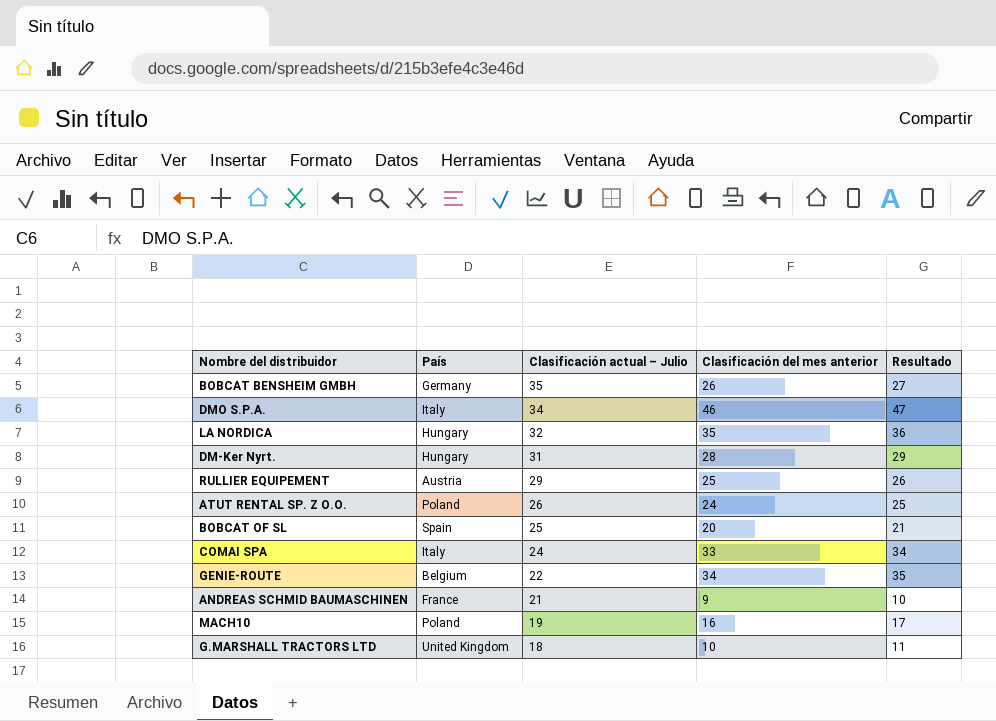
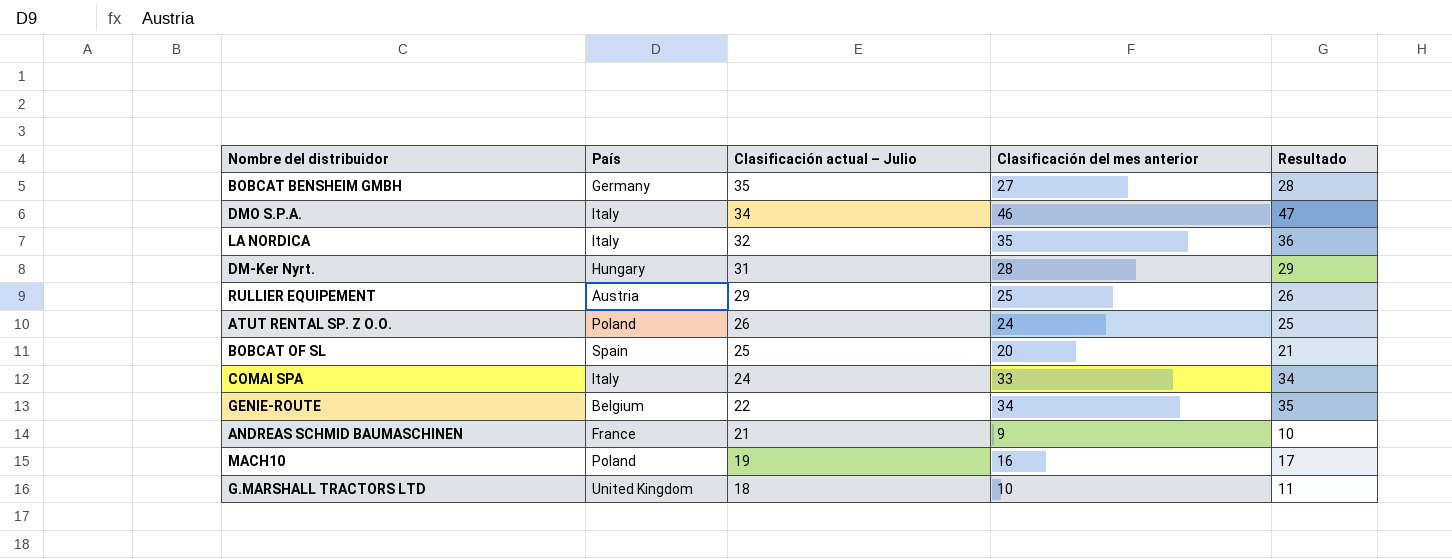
BOBCAT BENSHEIM GMBH | Clasificación del mes anterior: 26 -> 27
BOBCAT BENSHEIM GMBH | Resultado: 27 -> 28
LA NORDICA | País: Hungary -> Italy

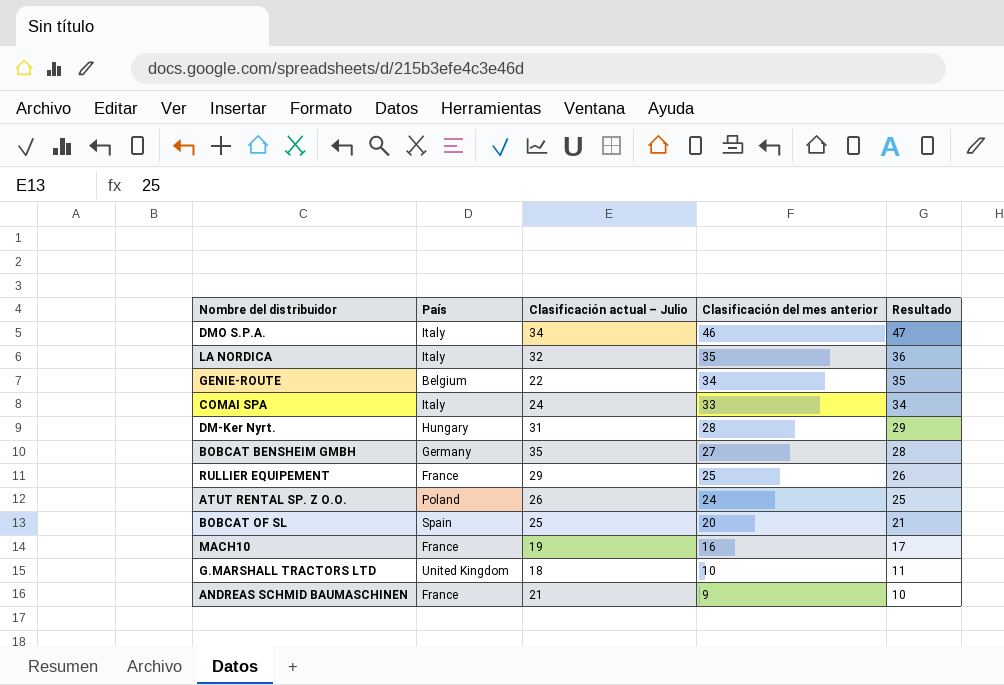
row order: Clasificación actual – Julio descending -> Clasificación del mes anterior descending
RULLIER EQUIPEMENT | País: Austria -> France
MACH10 | País: Poland -> France

